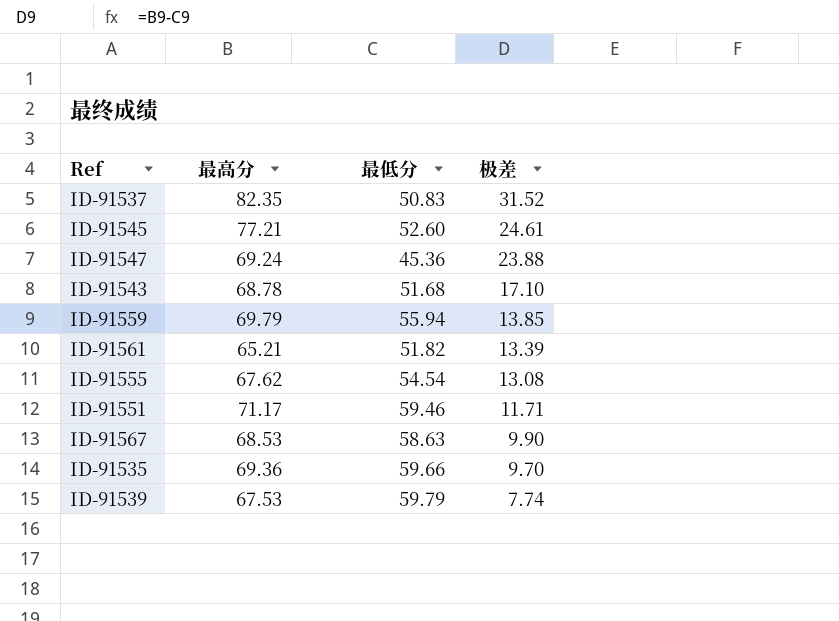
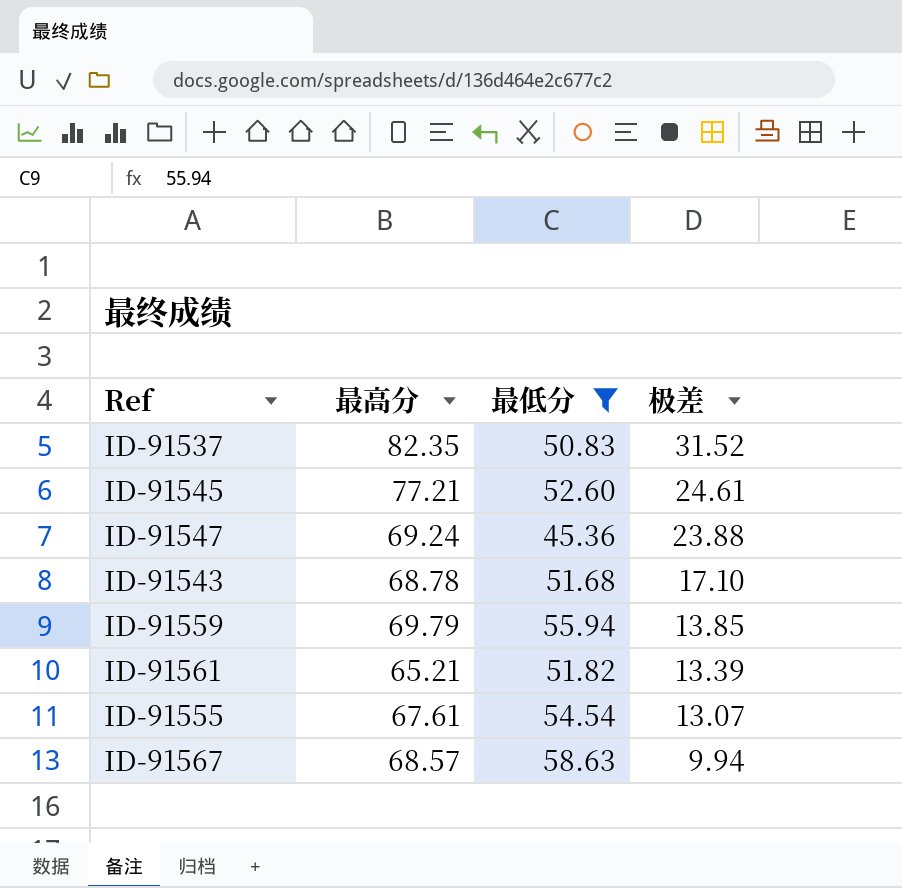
filter: none -> 最低分 <= 58.63
ID-91555 | 最高分: 67.62 -> 67.61
ID-91555 | 极差: 13.08 -> 13.07
ID-91567 | 最高分: 68.53 -> 68.57
ID-91567 | 极差: 9.90 -> 9.94

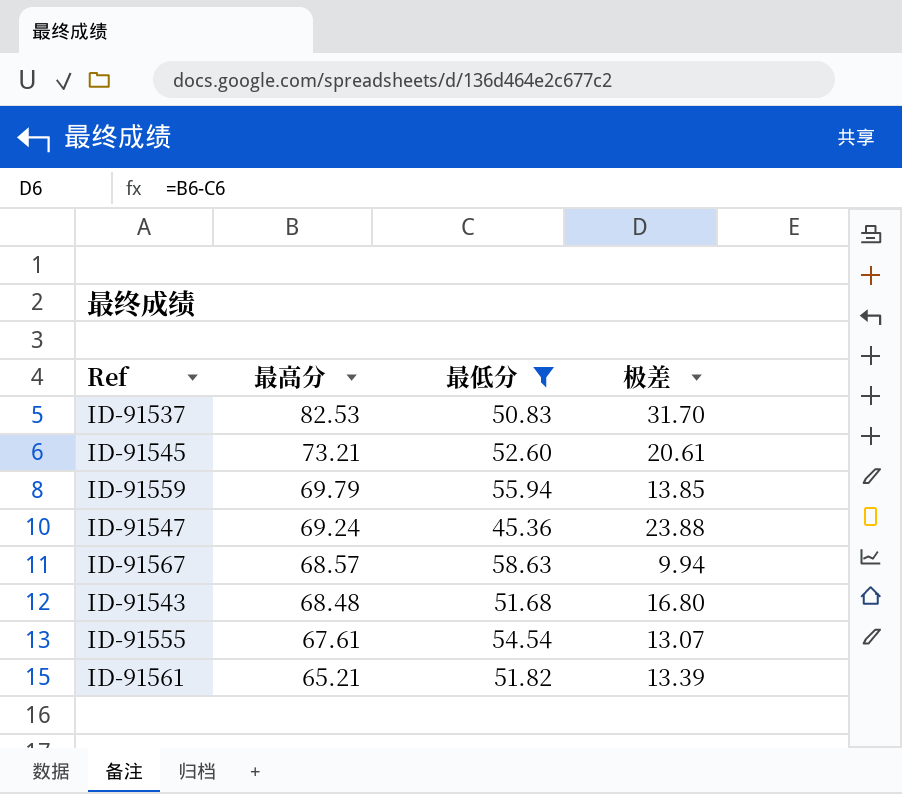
row order: 极差 descending -> 最高分 descending
ID-91537 | 最高分: 82.35 -> 82.53
ID-91537 | 极差: 31.52 -> 31.70
ID-91545 | 最高分: 77.21 -> 73.21
ID-91545 | 极差: 24.61 -> 20.61
ID-91543 | 最高分: 68.78 -> 68.48
ID-91543 | 极差: 17.10 -> 16.80

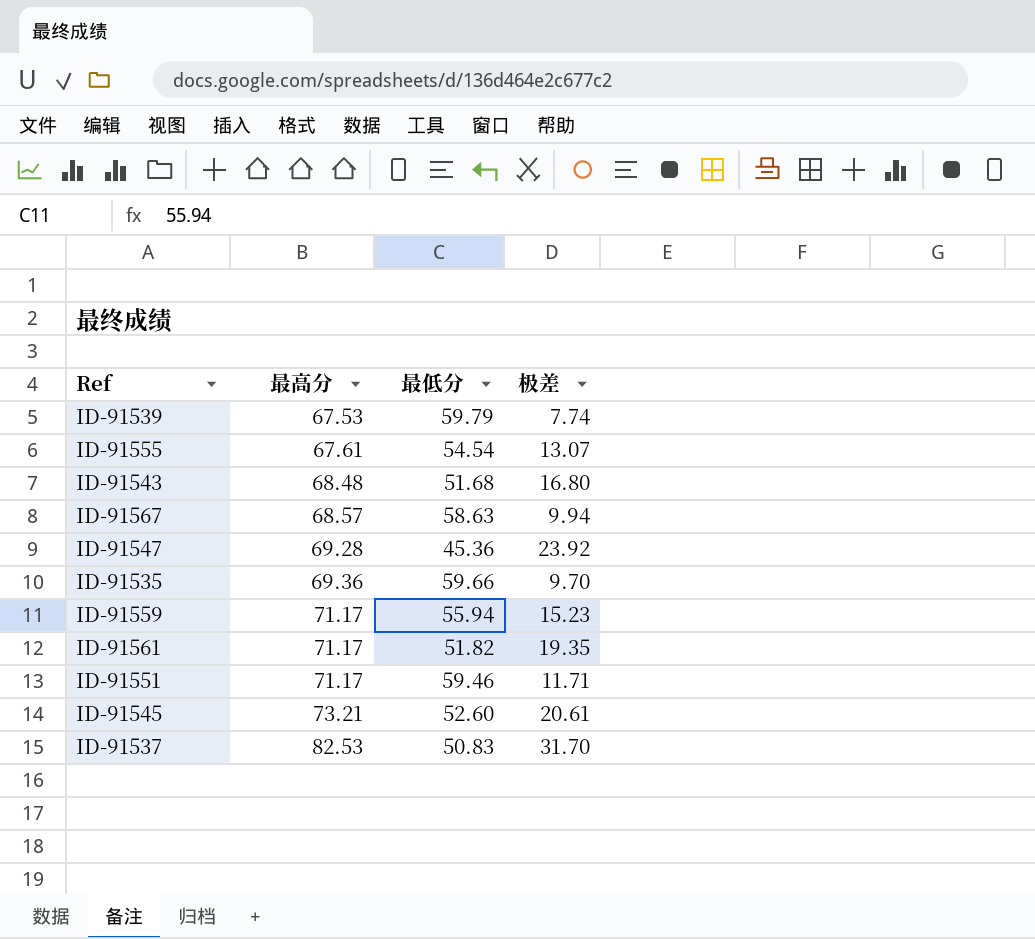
filter: 最低分 <= 58.63 -> none
row order: 最高分 descending -> 最高分 ascending
ID-91547 | 最高分: 69.24 -> 69.28
ID-91547 | 极差: 23.88 -> 23.92
ID-91559 | 最高分: 69.79 -> 71.17
ID-91559 | 极差: 13.85 -> 15.23
ID-91561 | 最高分: 65.21 -> 71.17
ID-91561 | 极差: 13.39 -> 19.35

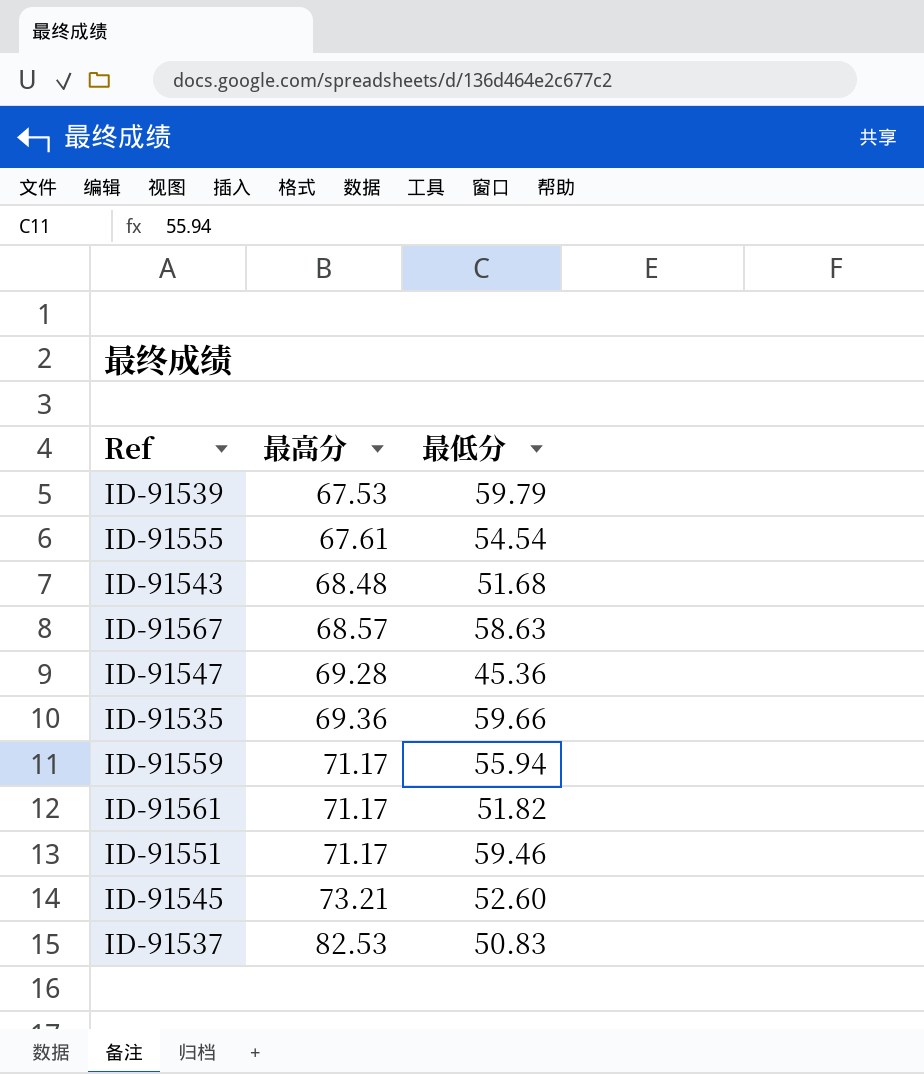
column 极差 | formula: [最高分] - [最低分] -> none

